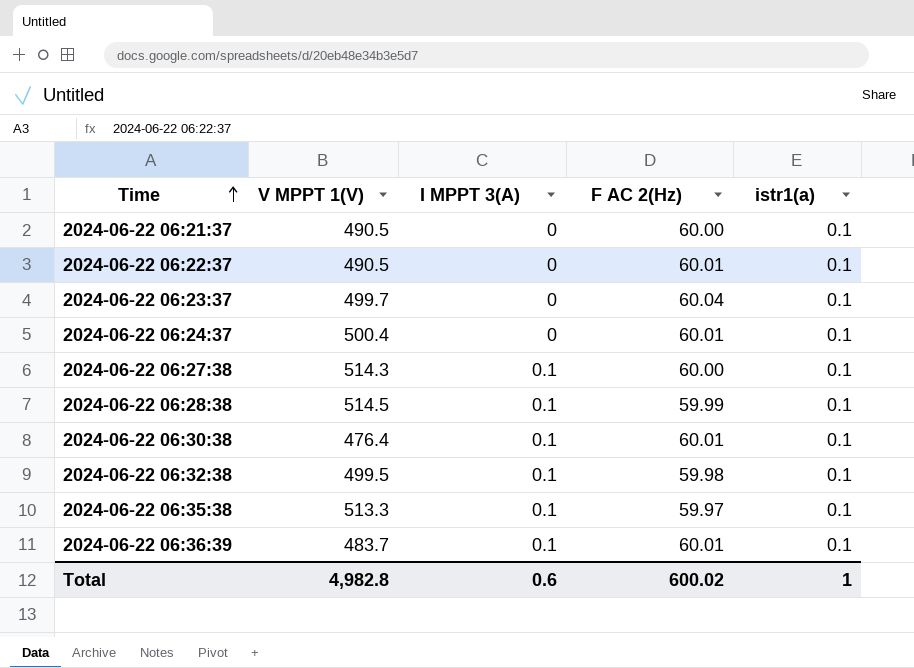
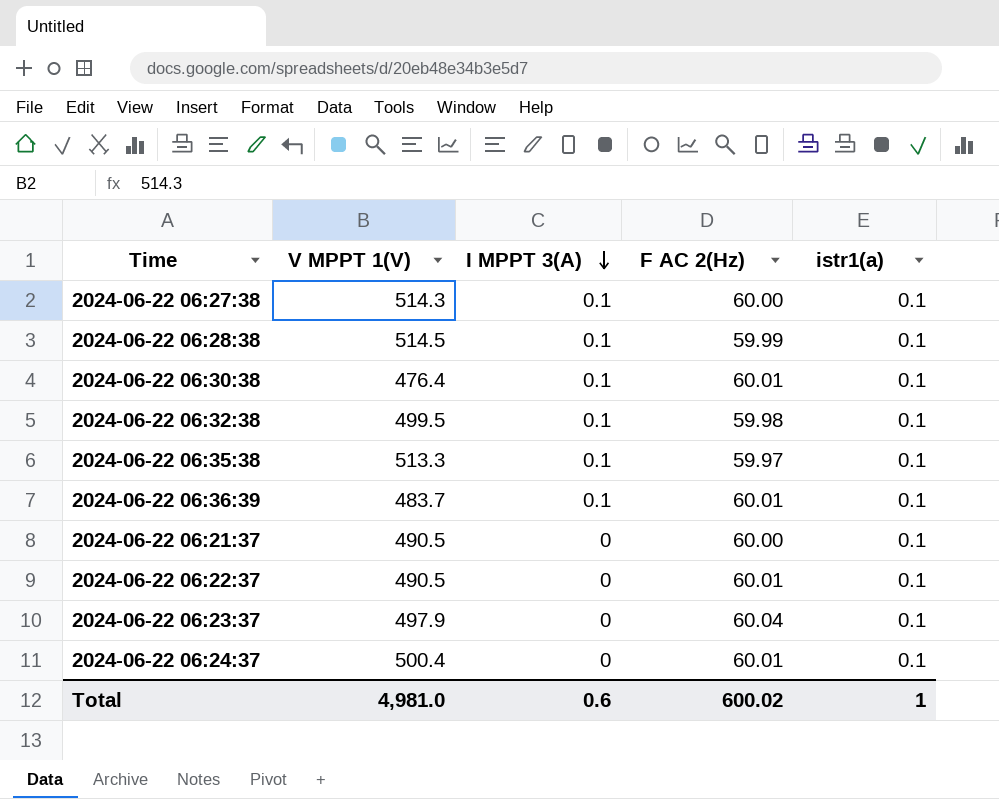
row order: Time ascending -> I MPPT 3(A) descending
2024-06-22 06:23:37 | V MPPT 1(V): 499.7 -> 497.9
Total | V MPPT 1(V): 4,982.8 -> 4,981.0

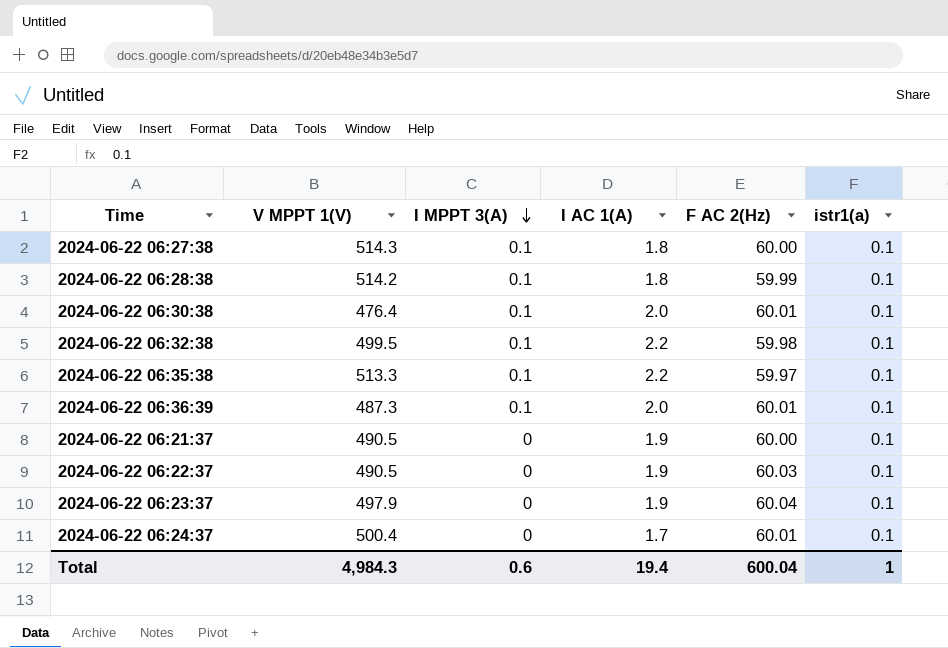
column I AC 1(A) | position: none -> 4
2024-06-22 06:28:38 | V MPPT 1(V): 514.5 -> 514.2
2024-06-22 06:36:39 | V MPPT 1(V): 483.7 -> 487.3
2024-06-22 06:22:37 | F AC 2(Hz): 60.01 -> 60.03
Total | V MPPT 1(V): 4,981.0 -> 4,984.3
Total | F AC 2(Hz): 600.02 -> 600.04

